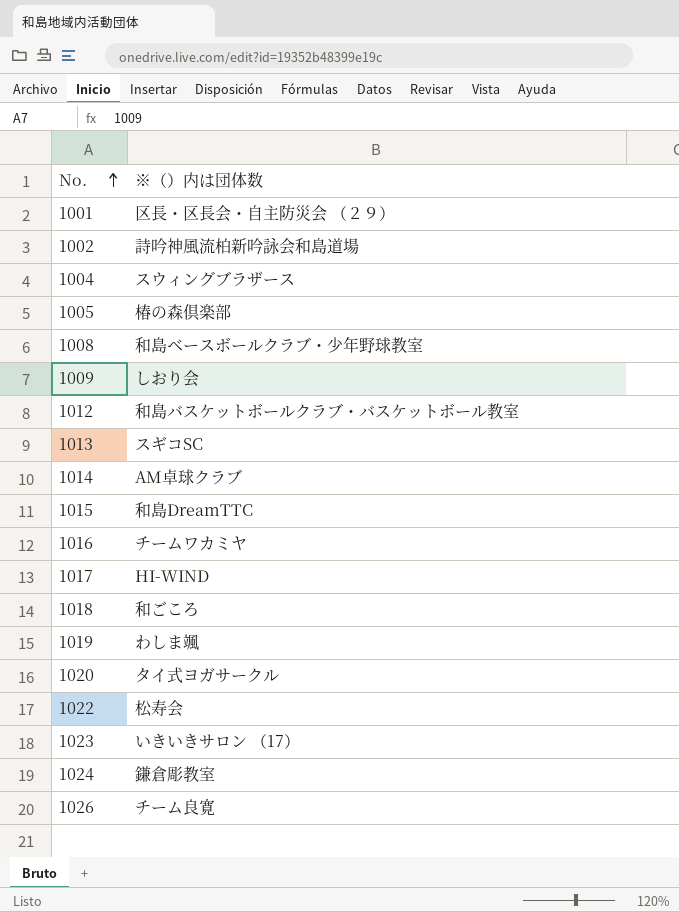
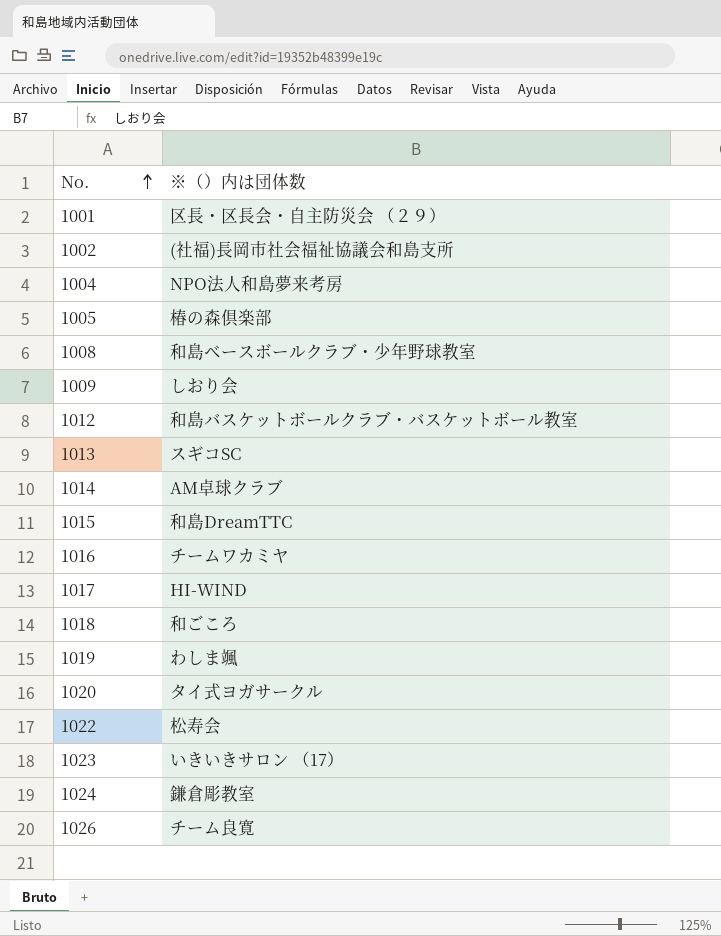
1002 | ※（）内は団体数: 詩吟神風流柏新吟詠会和島道場 -> (社福)長岡市社会福祉協議会和島支所
1004 | ※（）内は団体数: スウィングブラザース -> NPO法人和島夢来考房

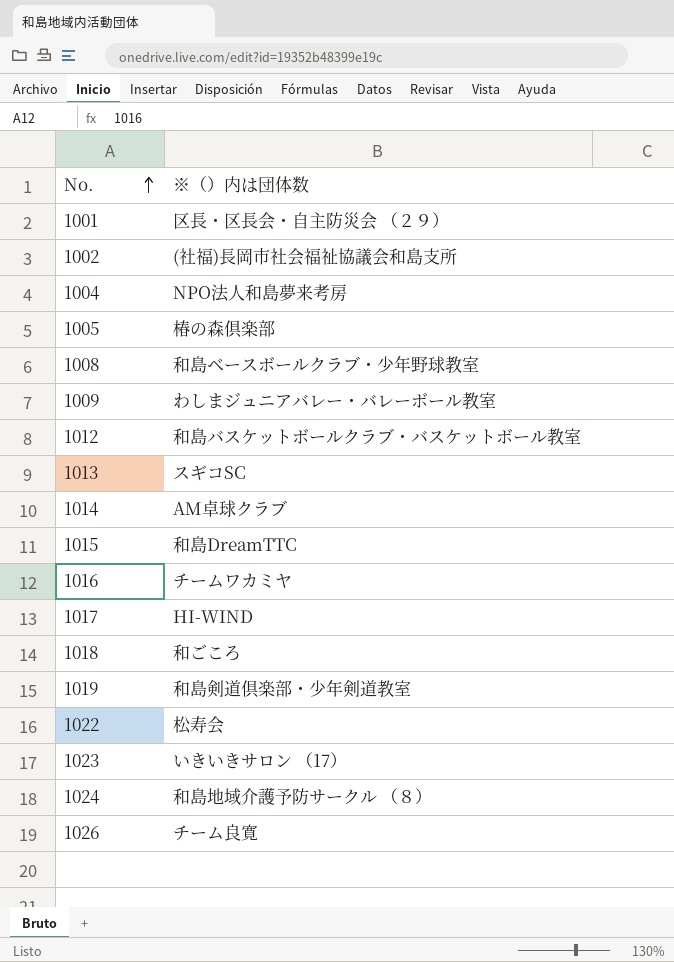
row 1020: タイ式ヨガサークル -> none
1009 | ※（）内は団体数: しおり会 -> わしまジュニアバレー・バレーボール教室
1019 | ※（）内は団体数: わしま颯 -> 和島剣道倶楽部・少年剣道教室
1024 | ※（）内は団体数: 鎌倉彫教室 -> 和島地域介護予防サークル （８）

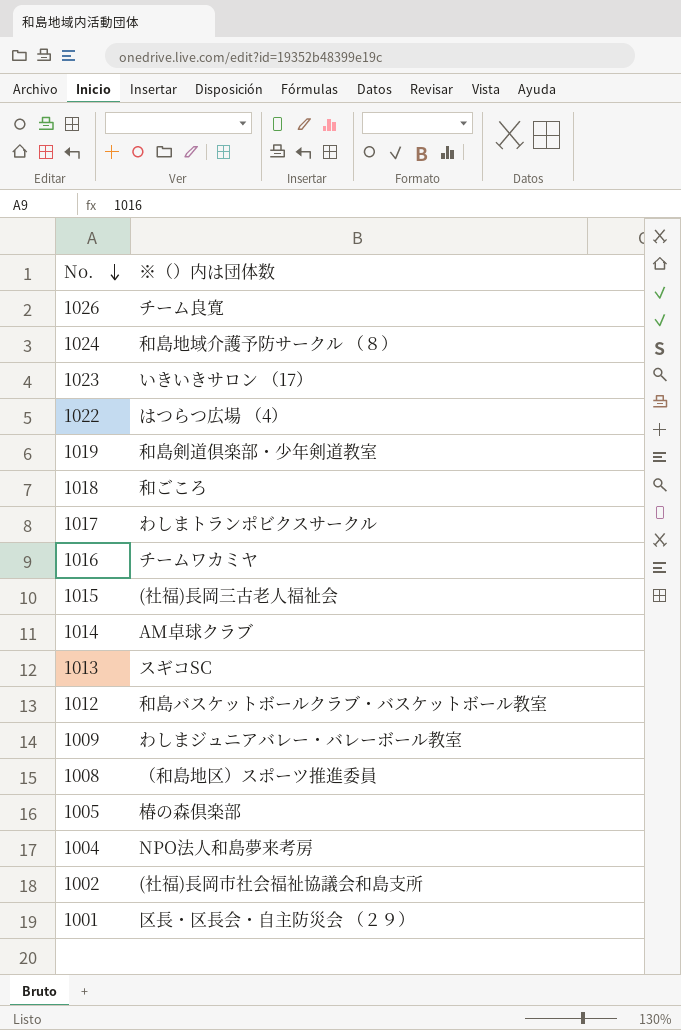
row order: No. ascending -> No. descending
1022 | ※（）内は団体数: 松寿会 -> はつらつ広場 （4）
1017 | ※（）内は団体数: HI-WIND -> わしまトランポビクスサークル
1015 | ※（）内は団体数: 和島DreamTTC -> (社福)長岡三古老人福祉会
1008 | ※（）内は団体数: 和島ベースボールクラブ・少年野球教室 -> （和島地区）スポーツ推進委員

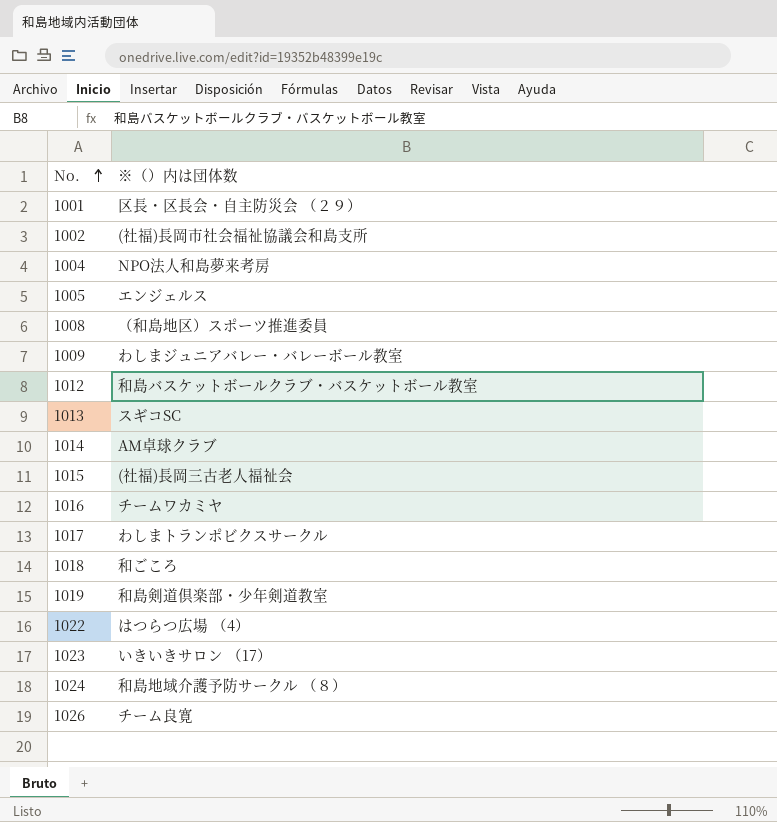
row order: No. descending -> No. ascending
1005 | ※（）内は団体数: 椿の森倶楽部 -> エンジェルス

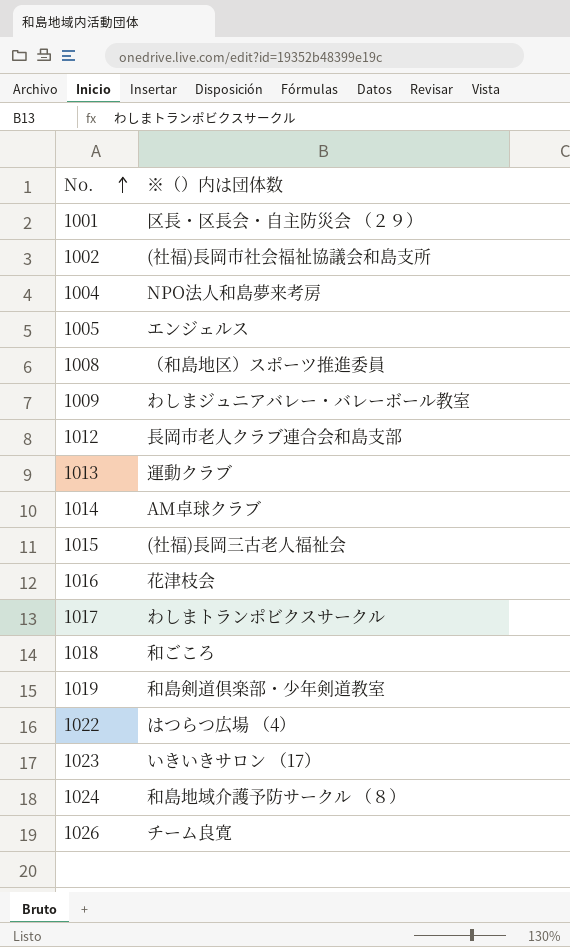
1012 | ※（）内は団体数: 和島バスケットボールクラブ・バスケットボール教室 -> 長岡市老人クラブ連合会和島支部
1013 | ※（）内は団体数: スギコSC -> 運動クラブ
1016 | ※（）内は団体数: チームワカミヤ -> 花津枝会

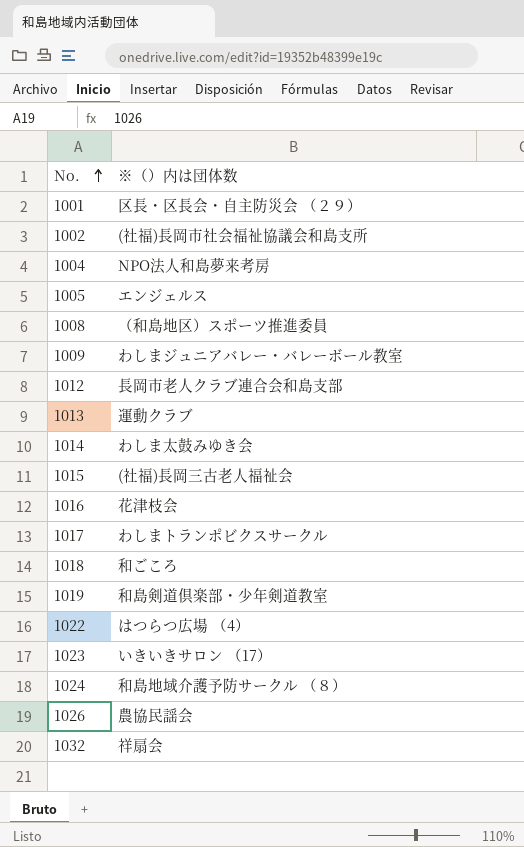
1014 | ※（）内は団体数: AM卓球クラブ -> わしま太鼓みゆき会
1026 | ※（）内は団体数: チーム良寛 -> 農協民謡会
row 1032: none -> 祥扇会

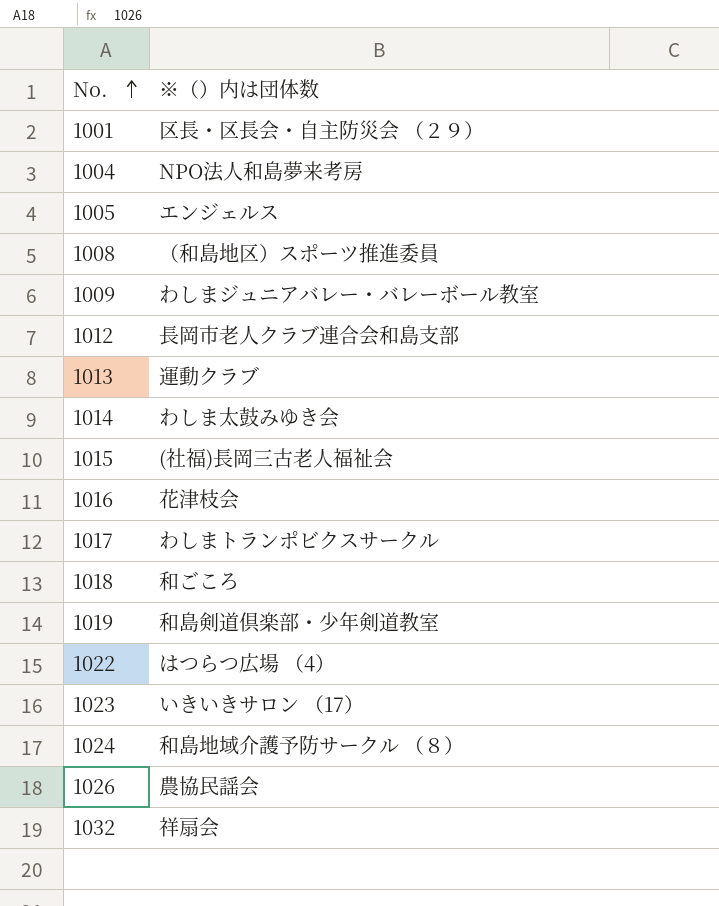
row 1002: (社福)長岡市社会福祉協議会和島支所 -> none

